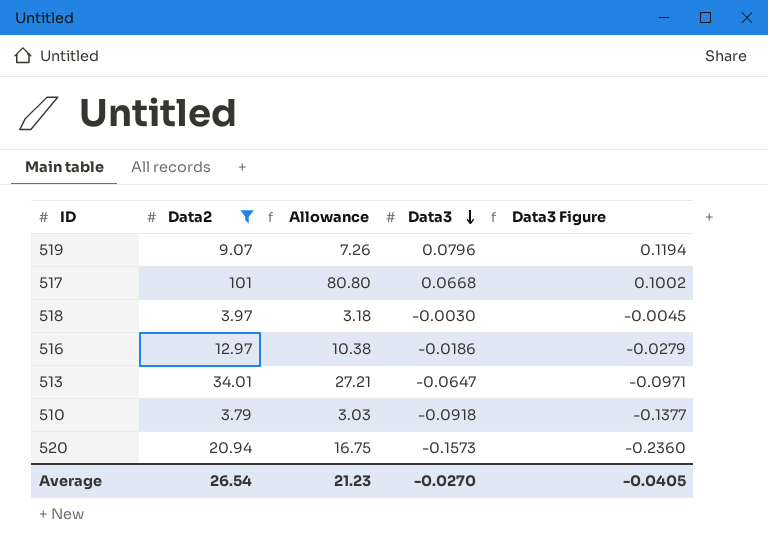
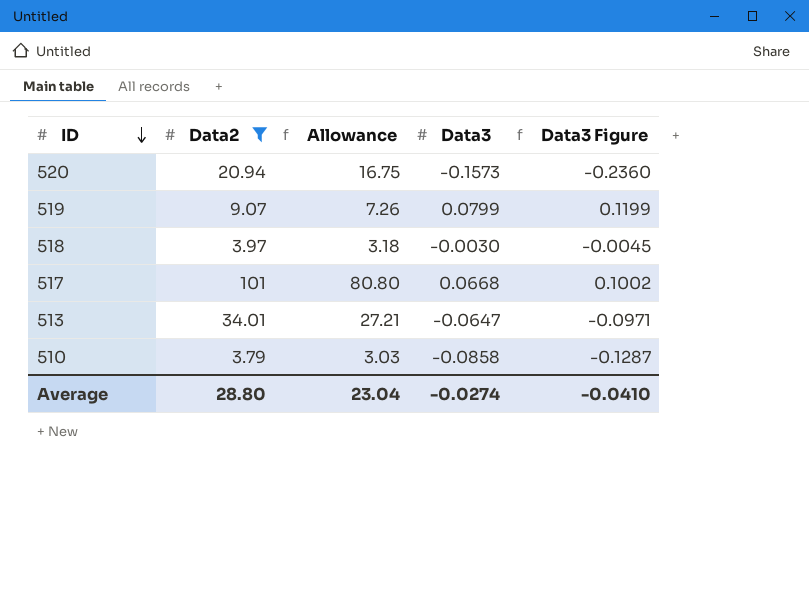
row order: Data3 descending -> ID descending
row 516: 12.97 | 10.38 | -0.0186 | -0.0279 -> none
519 | Data3: 0.0796 -> 0.0799
519 | Data3 Figure: 0.1194 -> 0.1199
510 | Data3: -0.0918 -> -0.0858
510 | Data3 Figure: -0.1377 -> -0.1287
Average | Data2: 26.54 -> 28.80
Average | Allowance: 21.23 -> 23.04
Average | Data3: -0.0270 -> -0.0274
Average | Data3 Figure: -0.0405 -> -0.0410

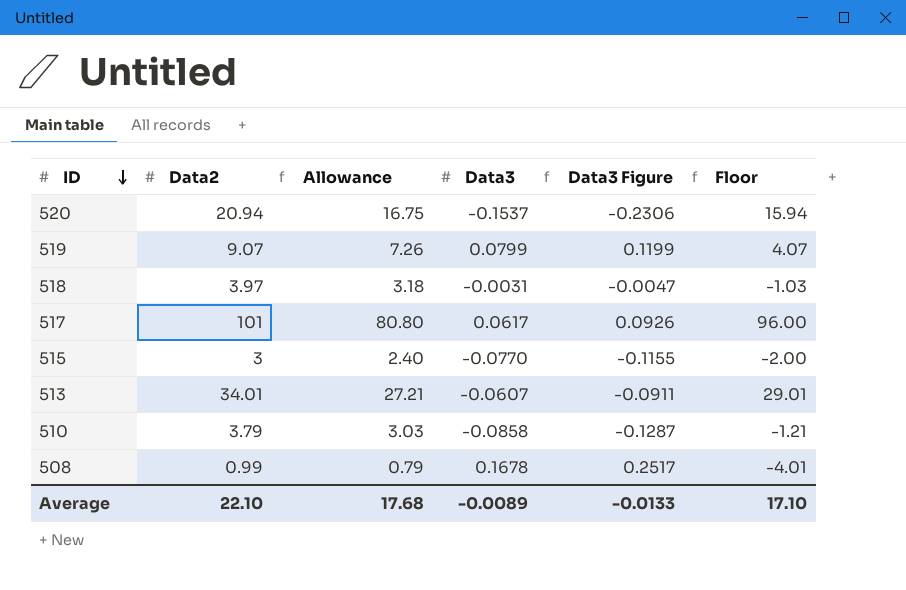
filter: Data2 >= 3.79 -> none
column Floor | formula: none -> [Data2] - 5
520 | Data3: -0.1573 -> -0.1537
520 | Data3 Figure: -0.2360 -> -0.2306
518 | Data3: -0.0030 -> -0.0031
518 | Data3 Figure: -0.0045 -> -0.0047
517 | Data3: 0.0668 -> 0.0617
517 | Data3 Figure: 0.1002 -> 0.0926
513 | Data3: -0.0647 -> -0.0607
513 | Data3 Figure: -0.0971 -> -0.0911
Average | Data2: 28.80 -> 22.10
Average | Allowance: 23.04 -> 17.68
Average | Data3: -0.0274 -> -0.0089
Average | Data3 Figure: -0.0410 -> -0.0133

